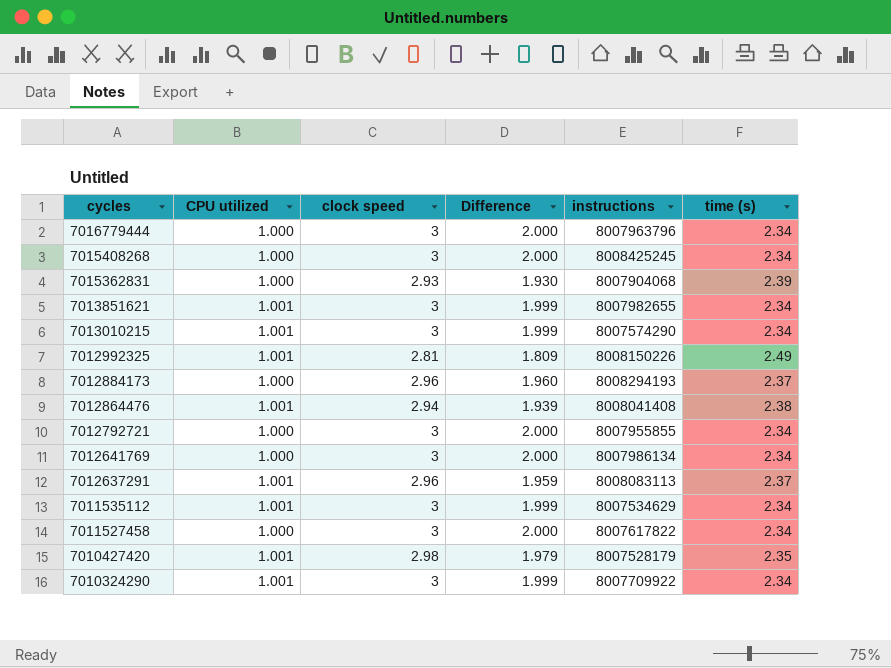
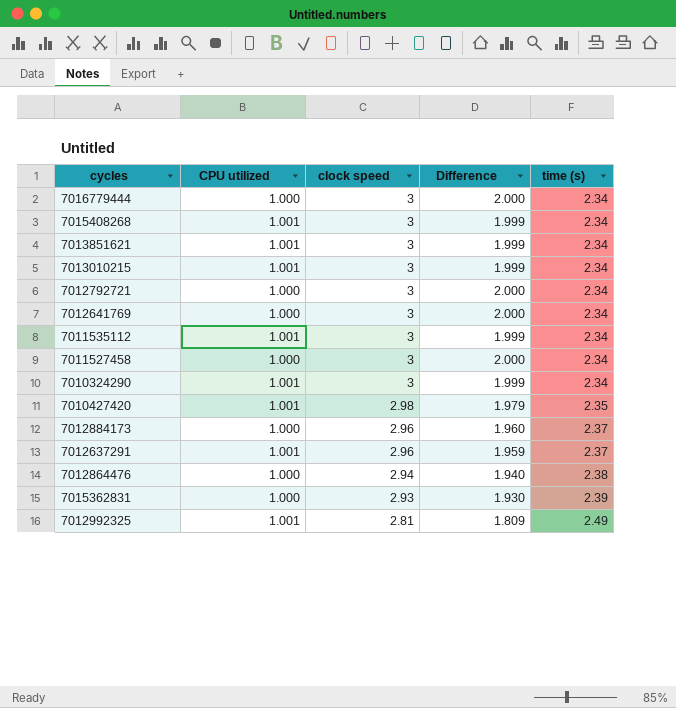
row order: cycles descending -> clock speed descending
column instructions | position: 5 -> none
7015408268 | CPU utilized: 1.000 -> 1.001
7015408268 | Difference: 2.000 -> 1.999
7012864476 | CPU utilized: 1.001 -> 1.000
7012864476 | Difference: 1.939 -> 1.940

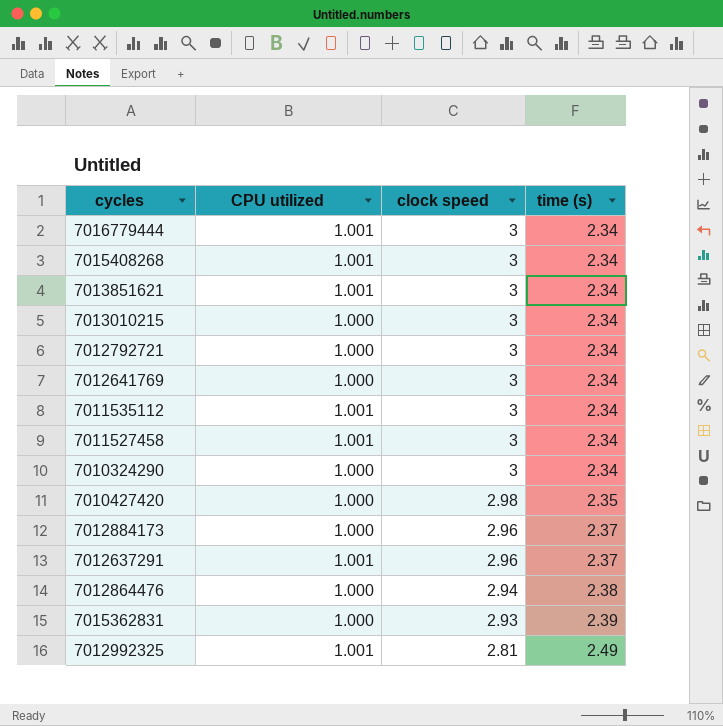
column Difference | formula: [clock speed] - [CPU utilized] -> none
7016779444 | CPU utilized: 1.000 -> 1.001
7013010215 | CPU utilized: 1.001 -> 1.000
7011527458 | CPU utilized: 1.000 -> 1.001
7010324290 | CPU utilized: 1.001 -> 1.000
7010427420 | CPU utilized: 1.001 -> 1.000

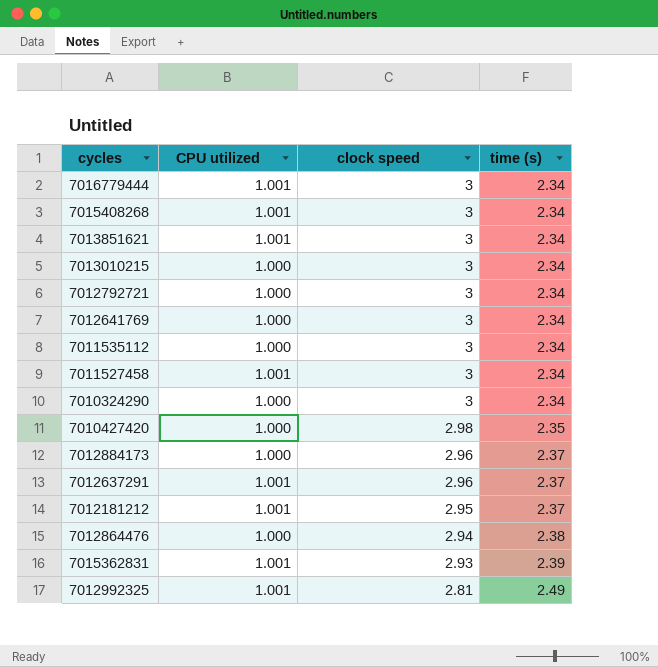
7011535112 | CPU utilized: 1.001 -> 1.000
row 7012181212: none -> 1.001 | 2.95 | 2.37
7015362831 | CPU utilized: 1.000 -> 1.001

